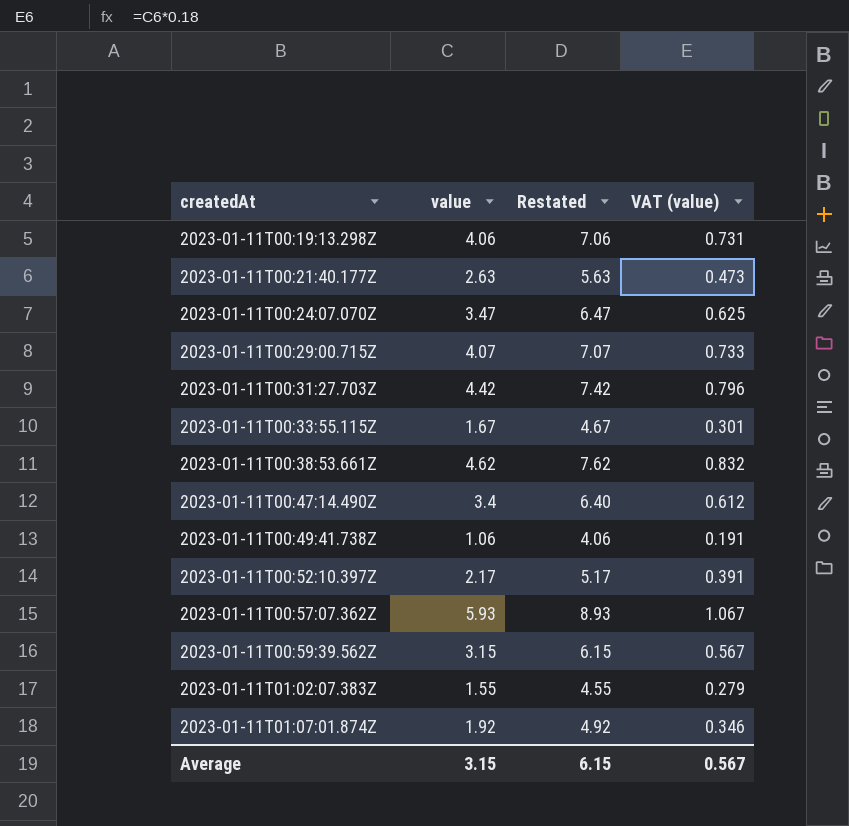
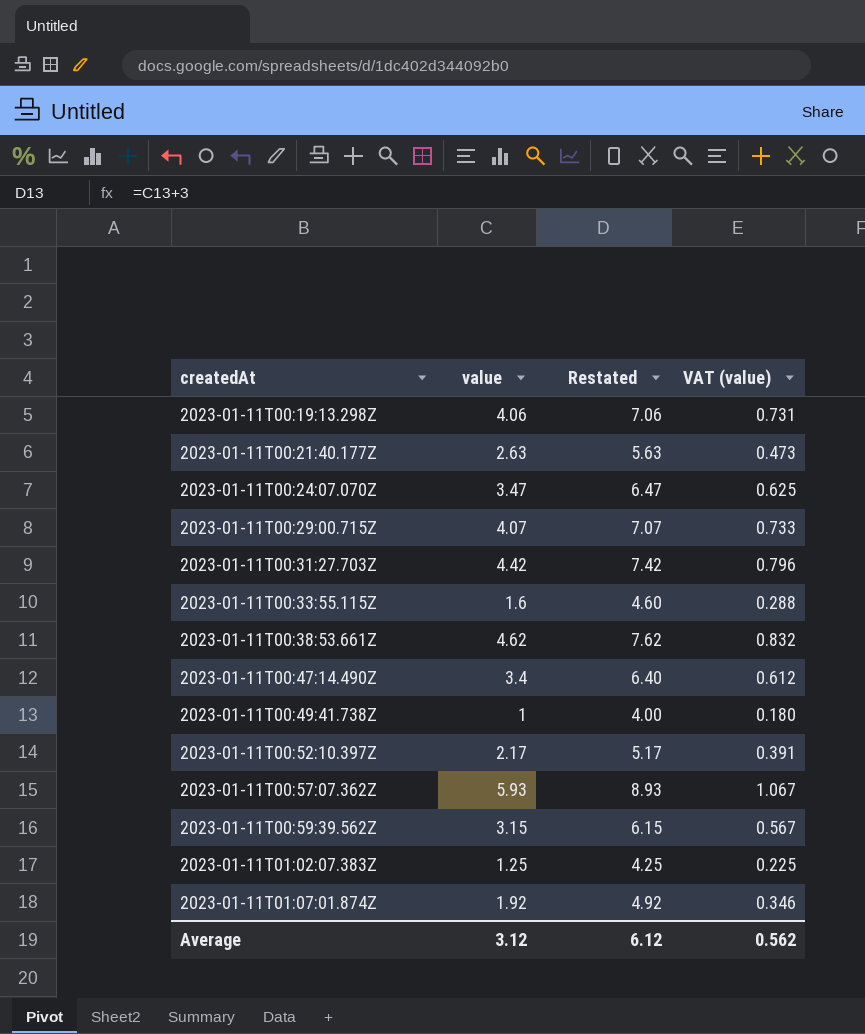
2023-01-11T00:33:55.115Z | value: 1.67 -> 1.6
2023-01-11T00:33:55.115Z | Restated: 4.67 -> 4.60
2023-01-11T00:33:55.115Z | VAT (value): 0.301 -> 0.288
2023-01-11T00:49:41.738Z | value: 1.06 -> 1
2023-01-11T00:49:41.738Z | Restated: 4.06 -> 4.00
2023-01-11T00:49:41.738Z | VAT (value): 0.191 -> 0.180
2023-01-11T01:02:07.383Z | value: 1.55 -> 1.25
2023-01-11T01:02:07.383Z | Restated: 4.55 -> 4.25
2023-01-11T01:02:07.383Z | VAT (value): 0.279 -> 0.225
Average | value: 3.15 -> 3.12
Average | Restated: 6.15 -> 6.12
Average | VAT (value): 0.567 -> 0.562

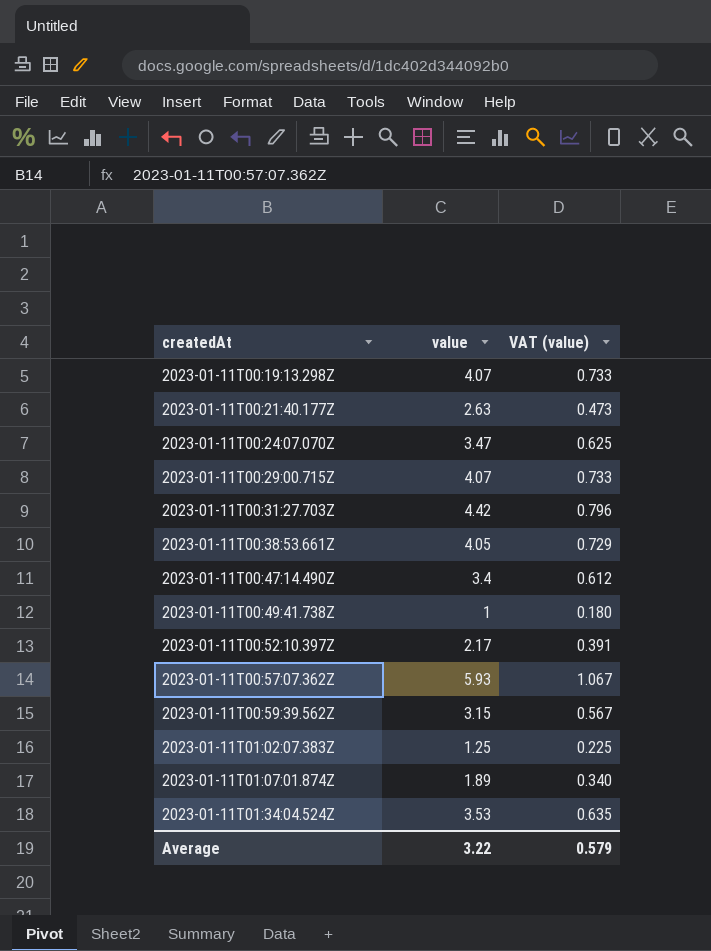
column Restated | formula: [value] + 3 -> none
row 2023-01-11T00:33:55.115Z: 1.6 | 4.60 | 0.288 -> none
2023-01-11T00:19:13.298Z | value: 4.06 -> 4.07
2023-01-11T00:19:13.298Z | VAT (value): 0.731 -> 0.733
2023-01-11T00:38:53.661Z | value: 4.62 -> 4.05
2023-01-11T00:38:53.661Z | VAT (value): 0.832 -> 0.729
2023-01-11T01:07:01.874Z | value: 1.92 -> 1.89
2023-01-11T01:07:01.874Z | VAT (value): 0.346 -> 0.340
row 2023-01-11T01:34:04.524Z: none -> 3.53 | 0.635
Average | value: 3.12 -> 3.22
Average | VAT (value): 0.562 -> 0.579

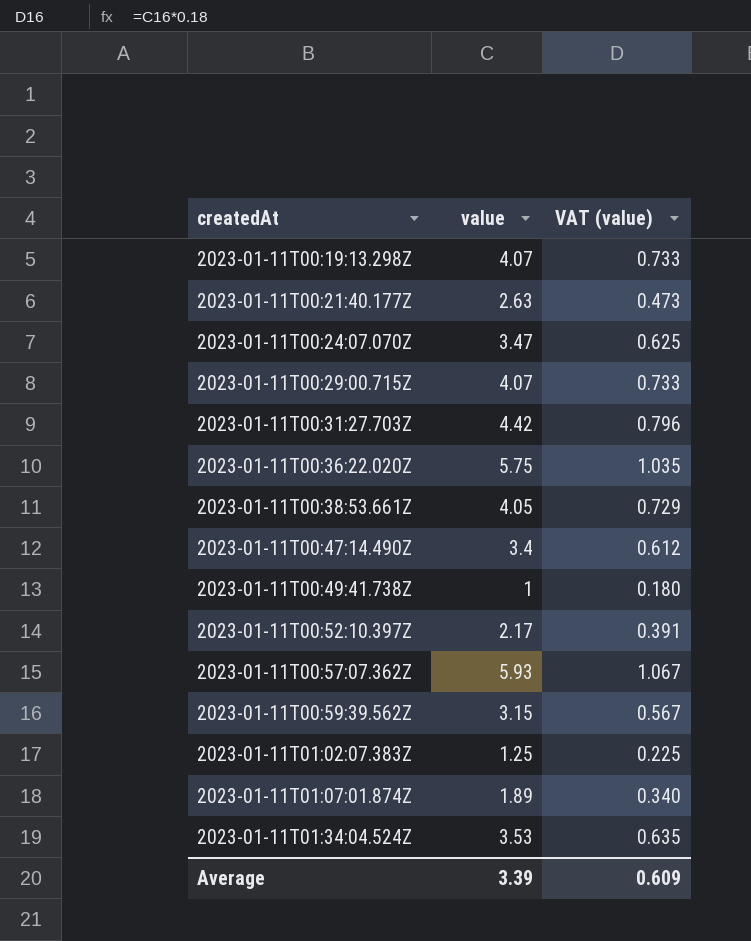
row 2023-01-11T00:36:22.020Z: none -> 5.75 | 1.035
Average | value: 3.22 -> 3.39
Average | VAT (value): 0.579 -> 0.609

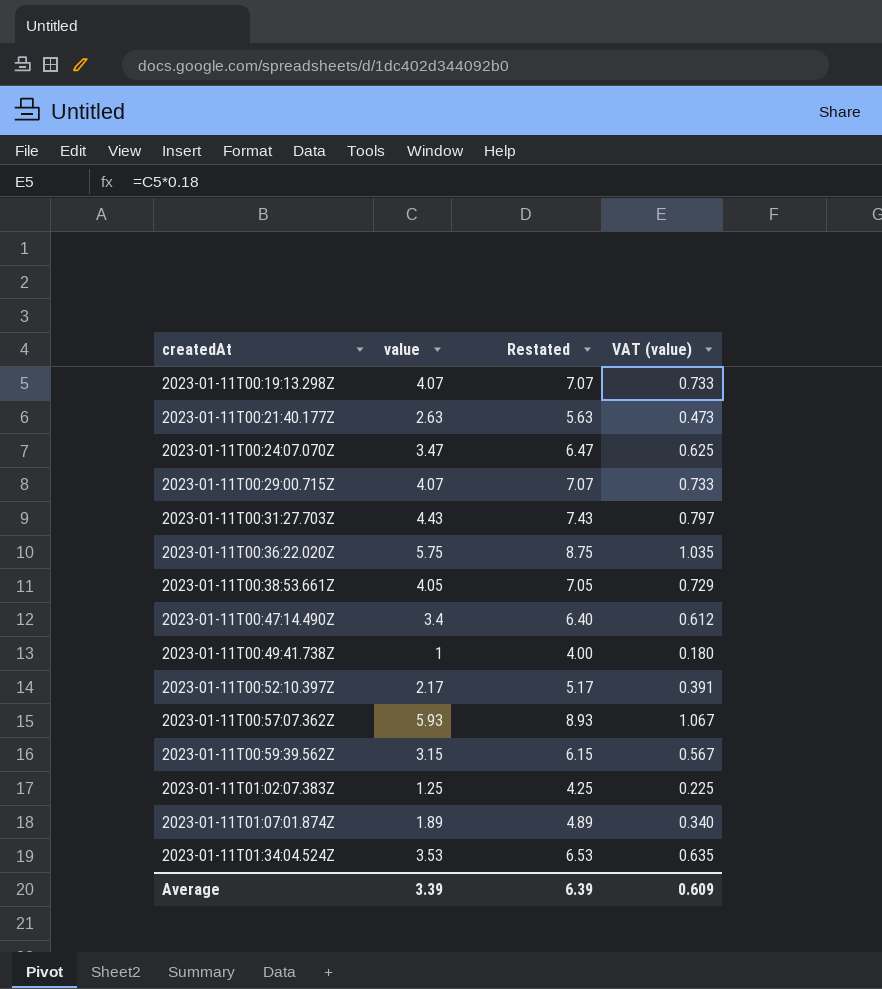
column Restated | formula: none -> [value] + 3
2023-01-11T00:31:27.703Z | value: 4.42 -> 4.43
2023-01-11T00:31:27.703Z | VAT (value): 0.796 -> 0.797

